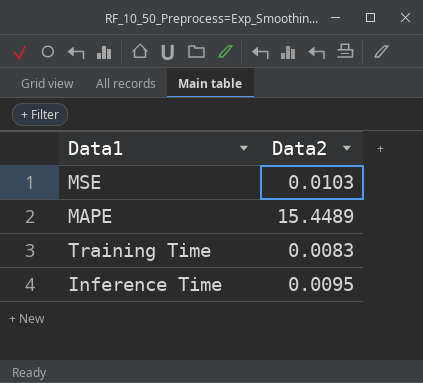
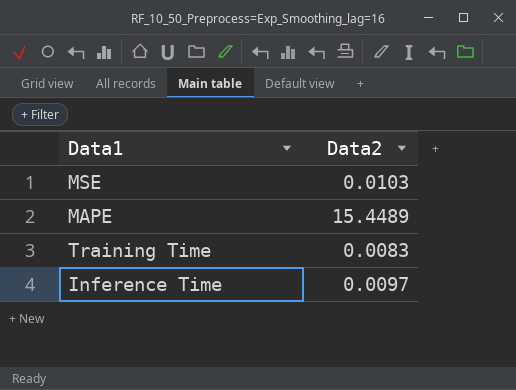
Inference Time | Data2: 0.0095 -> 0.0097

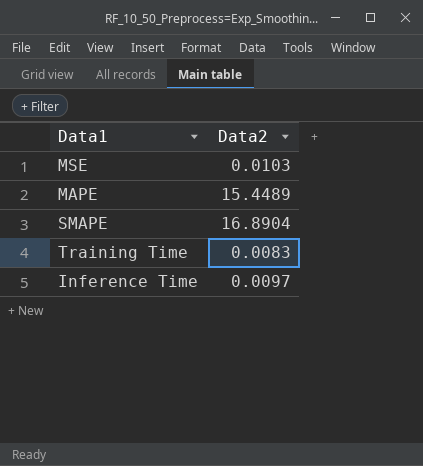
row SMAPE: none -> 16.8904

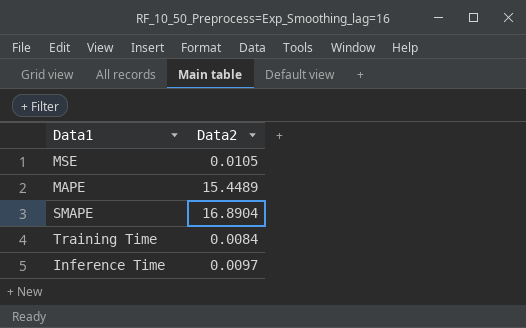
MSE | Data2: 0.0103 -> 0.0105
Training Time | Data2: 0.0083 -> 0.0084

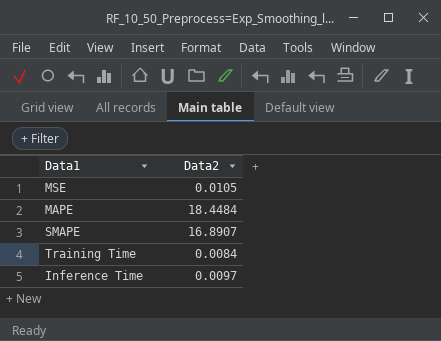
MAPE | Data2: 15.4489 -> 18.4484
SMAPE | Data2: 16.8904 -> 16.8907

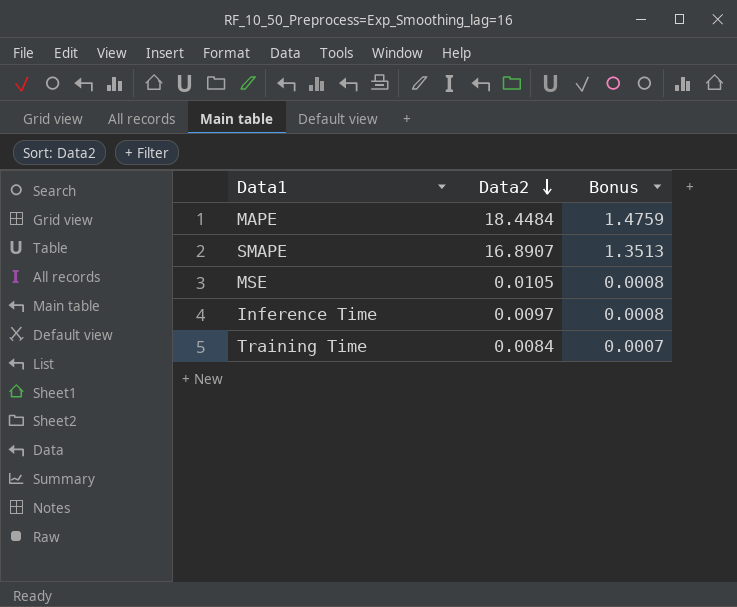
row order: none -> Data2 descending
column Bonus | formula: none -> [Data2] * 0.08

